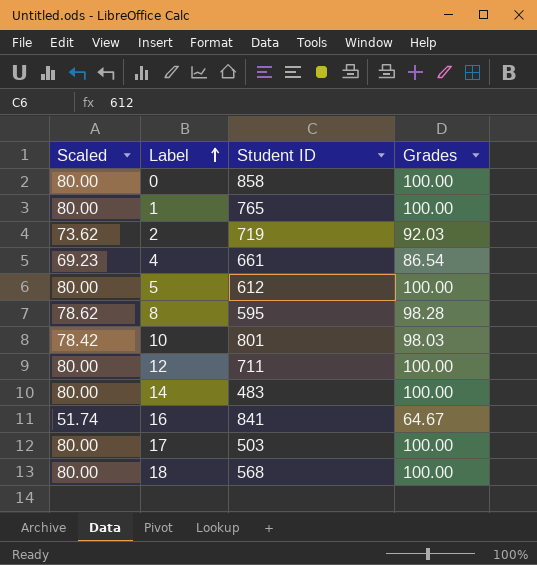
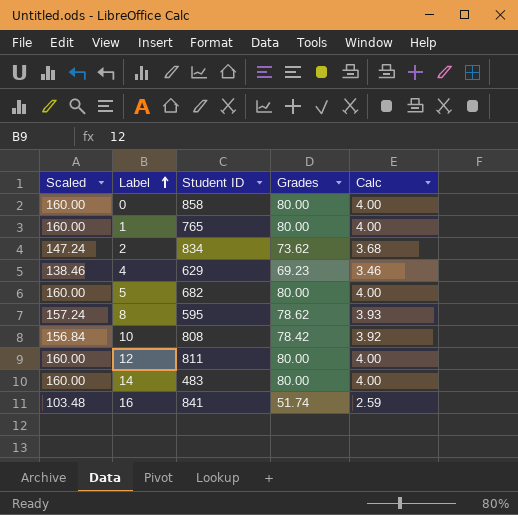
column Scaled | formula: [Grades] * 0.8 -> [Grades] * 2
column Calc | formula: none -> [Grades] * 0.05
row 17: 80.00 | 503 | 100.00 -> none
row 18: 80.00 | 568 | 100.00 -> none
0 | Grades: 100.00 -> 80.00
1 | Grades: 100.00 -> 80.00
2 | Student ID: 719 -> 834
2 | Grades: 92.03 -> 73.62
4 | Student ID: 661 -> 629
4 | Grades: 86.54 -> 69.23
5 | Student ID: 612 -> 682
5 | Grades: 100.00 -> 80.00
8 | Grades: 98.28 -> 78.62
10 | Student ID: 801 -> 808
10 | Grades: 98.03 -> 78.42
12 | Student ID: 711 -> 811
12 | Grades: 100.00 -> 80.00
14 | Grades: 100.00 -> 80.00
16 | Grades: 64.67 -> 51.74

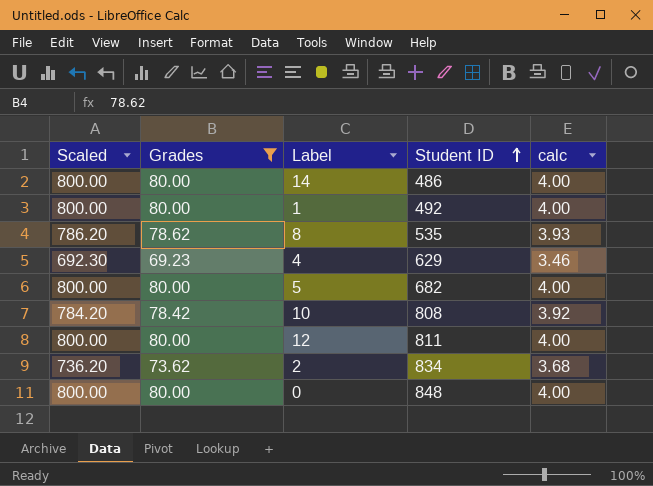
filter: none -> Grades != 51.74
row order: Label ascending -> Student ID ascending
column Scaled | formula: [Grades] * 2 -> [Grades] * 10
column Grades | position: 4 -> 2
column name: Calc -> calc
14 | Student ID: 483 -> 486
1 | Student ID: 765 -> 492
8 | Student ID: 595 -> 535
0 | Student ID: 858 -> 848

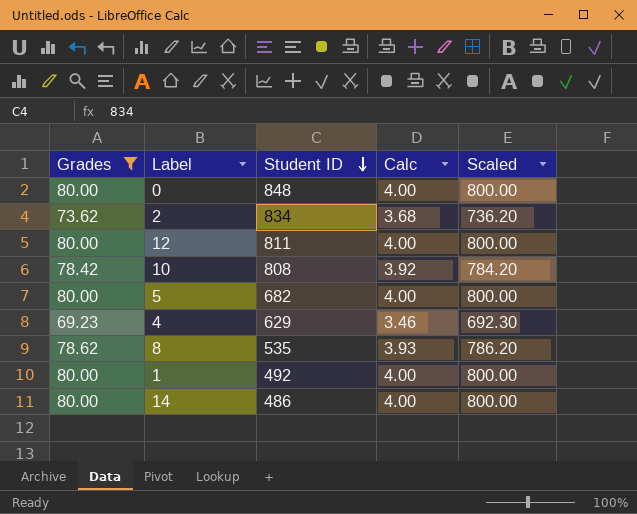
row order: Student ID ascending -> Student ID descending
column name: calc -> Calc
column Scaled | position: 1 -> 5

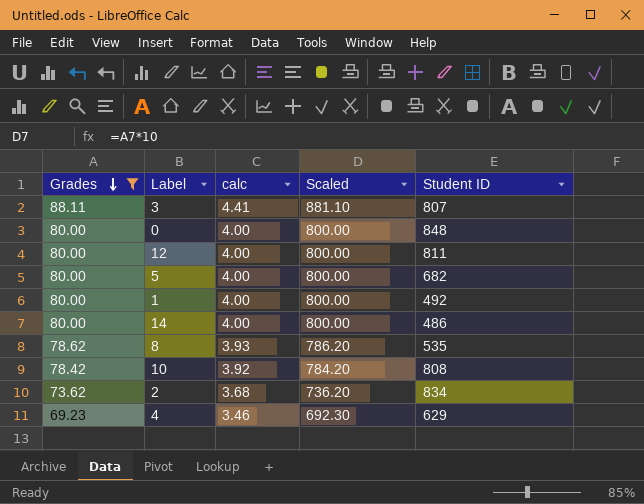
row order: Student ID descending -> Grades descending
column name: Calc -> calc
column Student ID | position: 3 -> 5
row 3: none -> 88.11 | 4.41 | 881.10 | 807

